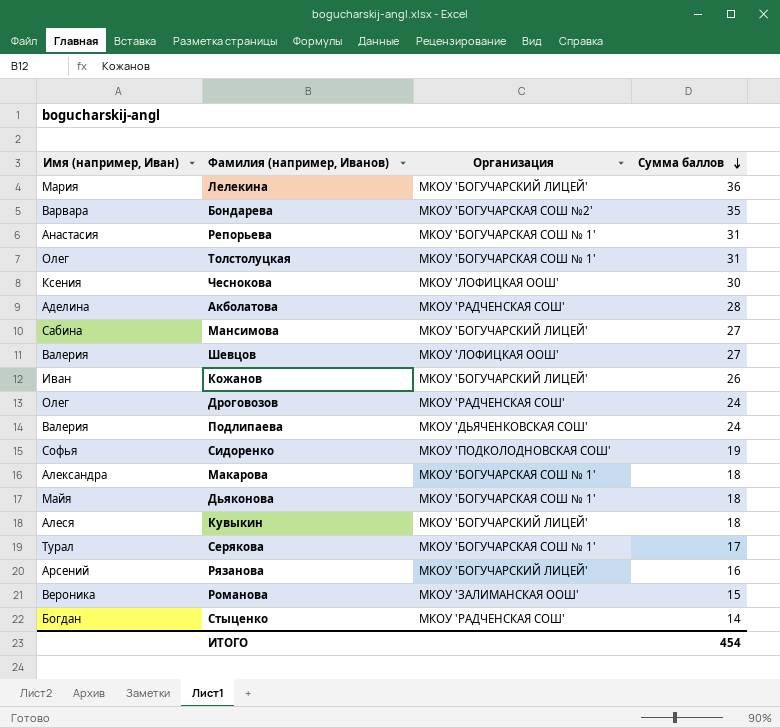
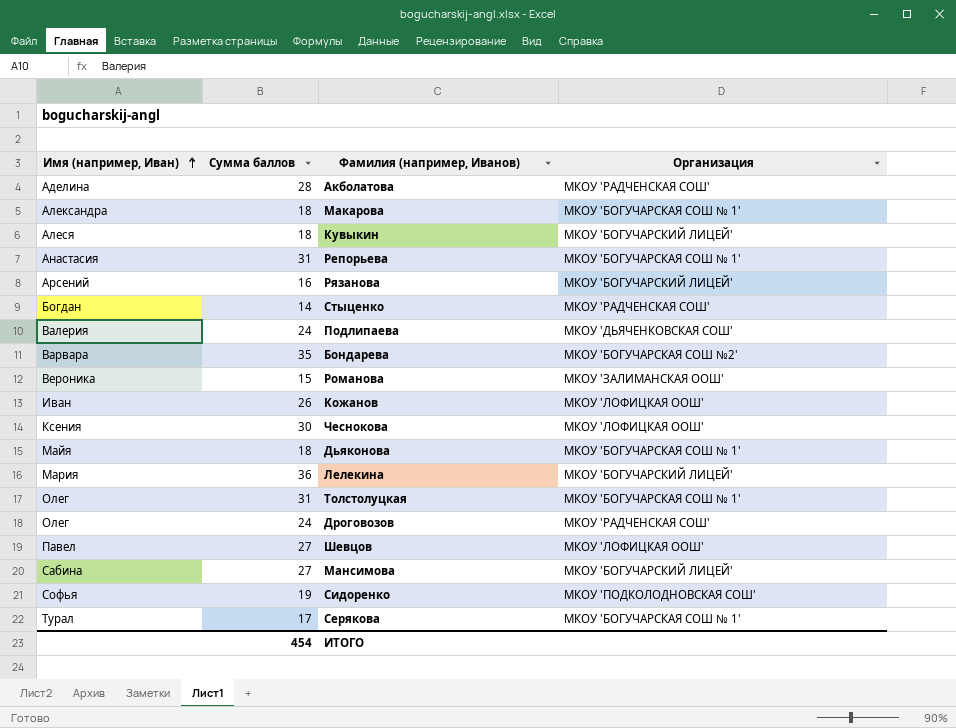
row order: Сумма баллов descending -> Имя (например, Иван) ascending
column Сумма баллов | position: 4 -> 2
Кожанов | Организация: МКОУ 'БОГУЧАРСКИЙ ЛИЦЕЙ' -> МКОУ 'ЛОФИЦКАЯ ООШ'
Шевцов | Имя (например, Иван): Валерия -> Павел

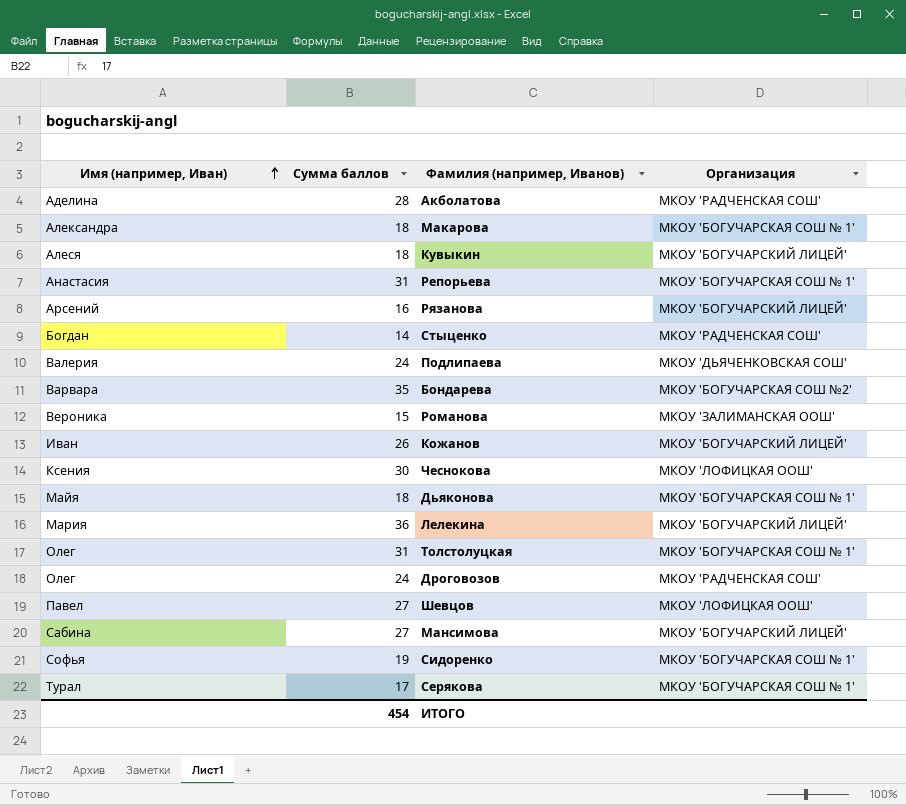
Кожанов | Организация: МКОУ 'ЛОФИЦКАЯ ООШ' -> МКОУ 'БОГУЧАРСКИЙ ЛИЦЕЙ'
Сидоренко | Организация: МКОУ 'ПОДКОЛОДНОВСКАЯ СОШ' -> МКОУ 'БОГУЧАРСКАЯ СОШ № 1'

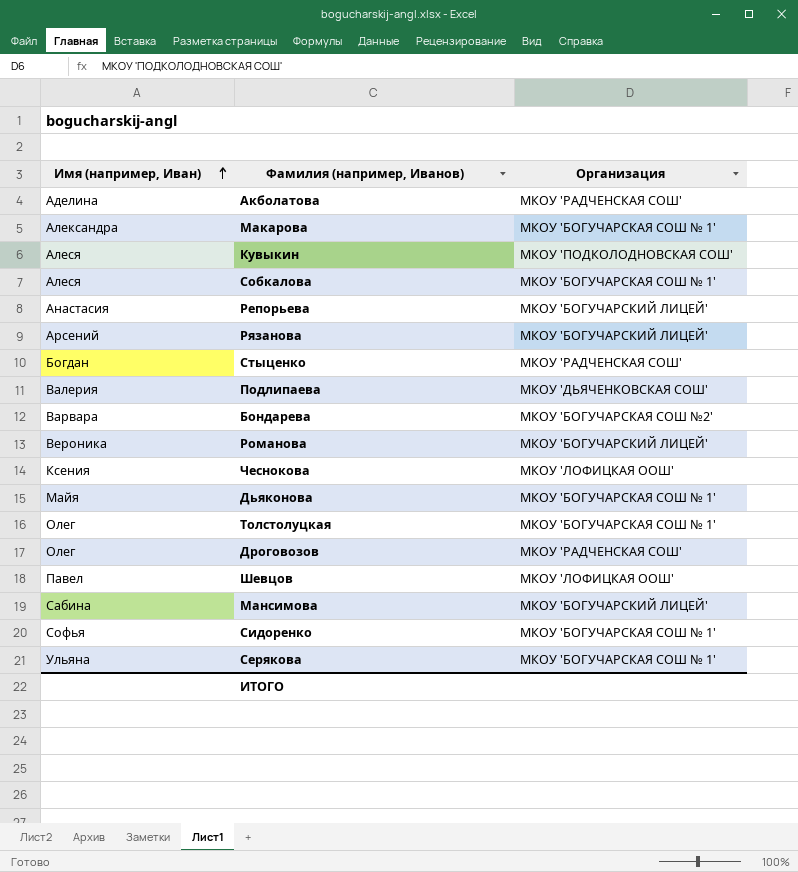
column Сумма баллов | position: 2 -> none
row Кожанов: Иван | 26 | МКОУ 'БОГУЧАРСКИЙ ЛИЦЕЙ' -> none
row Лелекина: Мария | 36 | МКОУ 'БОГУЧАРСКИЙ ЛИЦЕЙ' -> none
Кувыкин | Организация: МКОУ 'БОГУЧАРСКИЙ ЛИЦЕЙ' -> МКОУ 'ПОДКОЛОДНОВСКАЯ СОШ'
row Собкалова: none -> Алеся | МКОУ 'БОГУЧАРСКАЯ СОШ № 1'
Репорьева | Организация: МКОУ 'БОГУЧАРСКАЯ СОШ № 1' -> МКОУ 'БОГУЧАРСКИЙ ЛИЦЕЙ'
Романова | Организация: МКОУ 'ЗАЛИМАНСКАЯ ООШ' -> МКОУ 'БОГУЧАРСКИЙ ЛИЦЕЙ'
Серякова | Имя (например, Иван): Турал -> Ульяна

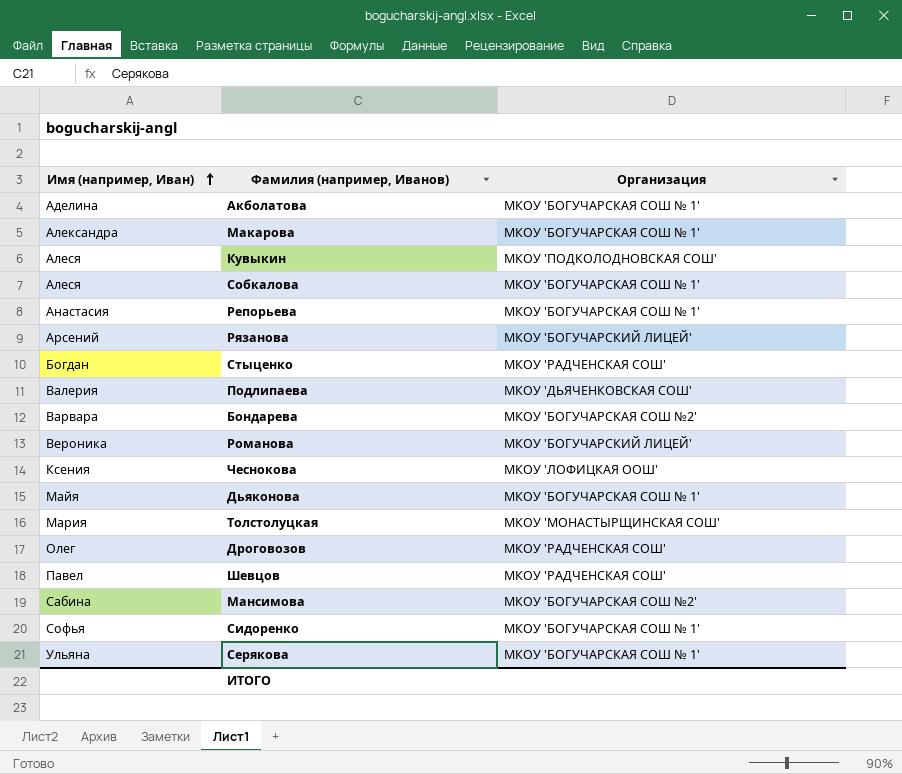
Акболатова | Организация: МКОУ 'РАДЧЕНСКАЯ СОШ' -> МКОУ 'БОГУЧАРСКАЯ СОШ № 1'
Репорьева | Организация: МКОУ 'БОГУЧАРСКИЙ ЛИЦЕЙ' -> МКОУ 'БОГУЧАРСКАЯ СОШ № 1'
Толстолуцкая | Имя (например, Иван): Олег -> Мария
Толстолуцкая | Организация: МКОУ 'БОГУЧАРСКАЯ СОШ № 1' -> МКОУ 'МОНАСТЫРЩИНСКАЯ СОШ'
Шевцов | Организация: МКОУ 'ЛОФИЦКАЯ ООШ' -> МКОУ 'РАДЧЕНСКАЯ СОШ'
Мансимова | Организация: МКОУ 'БОГУЧАРСКИЙ ЛИЦЕЙ' -> МКОУ 'БОГУЧАРСКАЯ СОШ №2'

